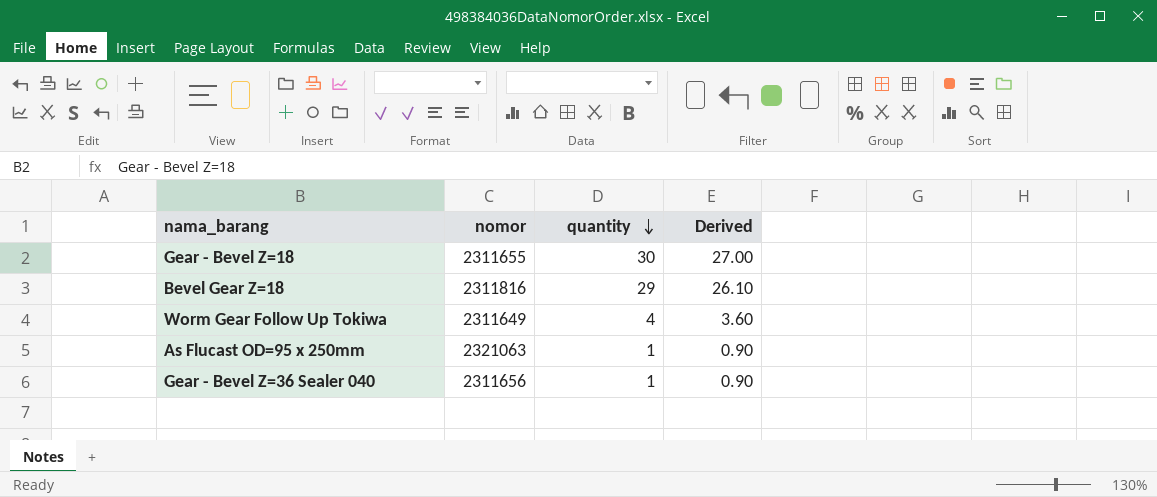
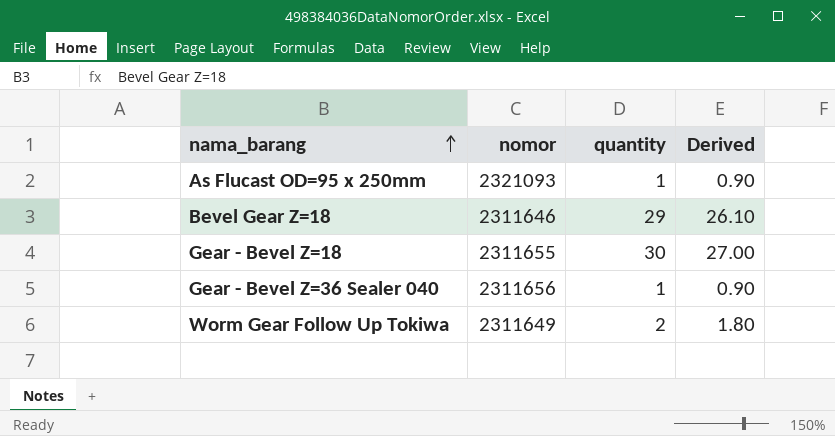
row order: quantity descending -> nama_barang ascending
As Flucast OD=95 x 250mm | nomor: 2321063 -> 2321093
Bevel Gear Z=18 | nomor: 2311816 -> 2311646
Worm Gear Follow Up Tokiwa | quantity: 4 -> 2
Worm Gear Follow Up Tokiwa | Derived: 3.60 -> 1.80

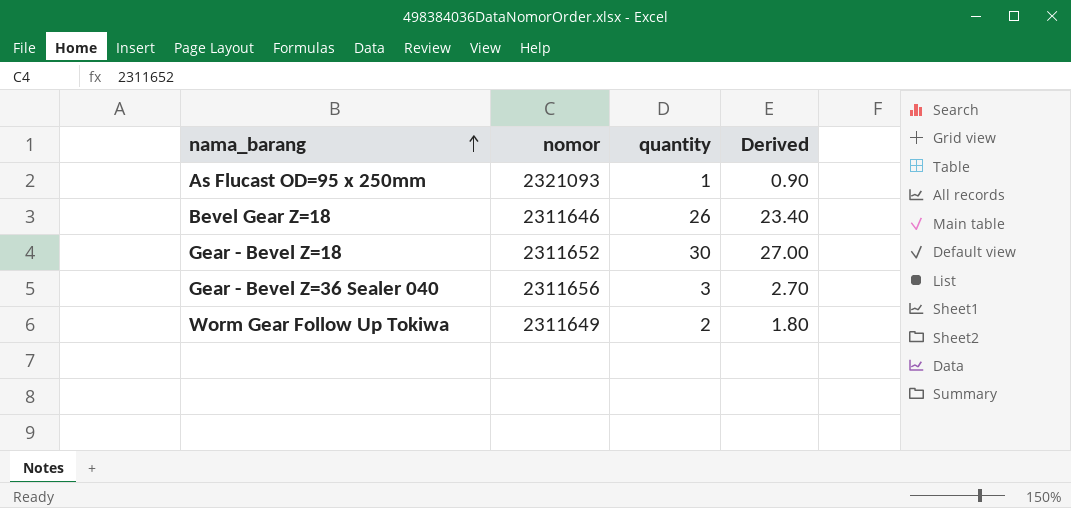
Bevel Gear Z=18 | quantity: 29 -> 26
Bevel Gear Z=18 | Derived: 26.10 -> 23.40
Gear - Bevel Z=18 | nomor: 2311655 -> 2311652
Gear - Bevel Z=36 Sealer 040 | quantity: 1 -> 3
Gear - Bevel Z=36 Sealer 040 | Derived: 0.90 -> 2.70

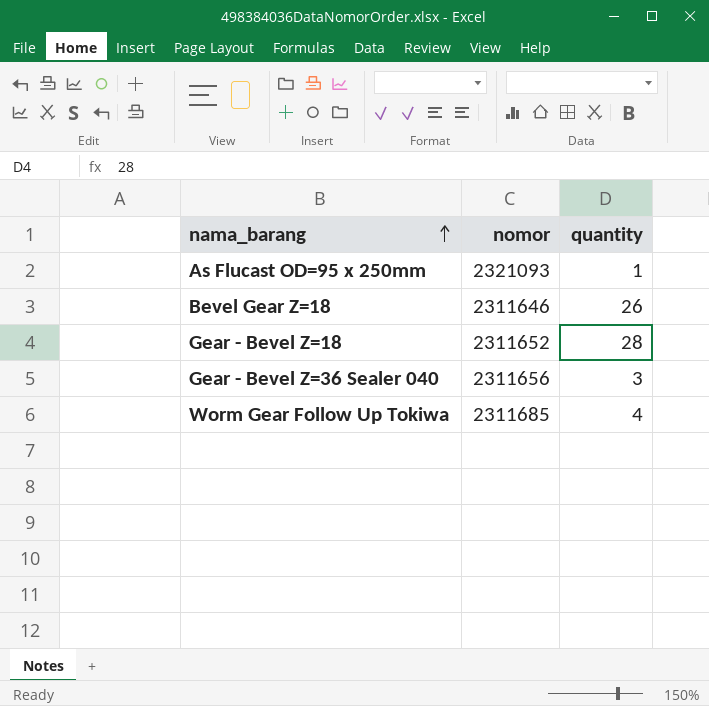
column Derived | formula: [quantity] * 0.9 -> none
Gear - Bevel Z=18 | quantity: 30 -> 28
Worm Gear Follow Up Tokiwa | nomor: 2311649 -> 2311685
Worm Gear Follow Up Tokiwa | quantity: 2 -> 4

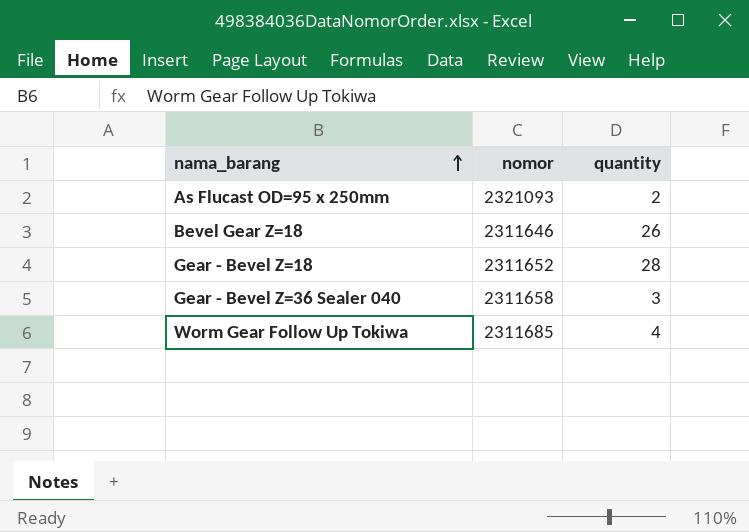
As Flucast OD=95 x 250mm | quantity: 1 -> 2
Gear - Bevel Z=36 Sealer 040 | nomor: 2311656 -> 2311658

